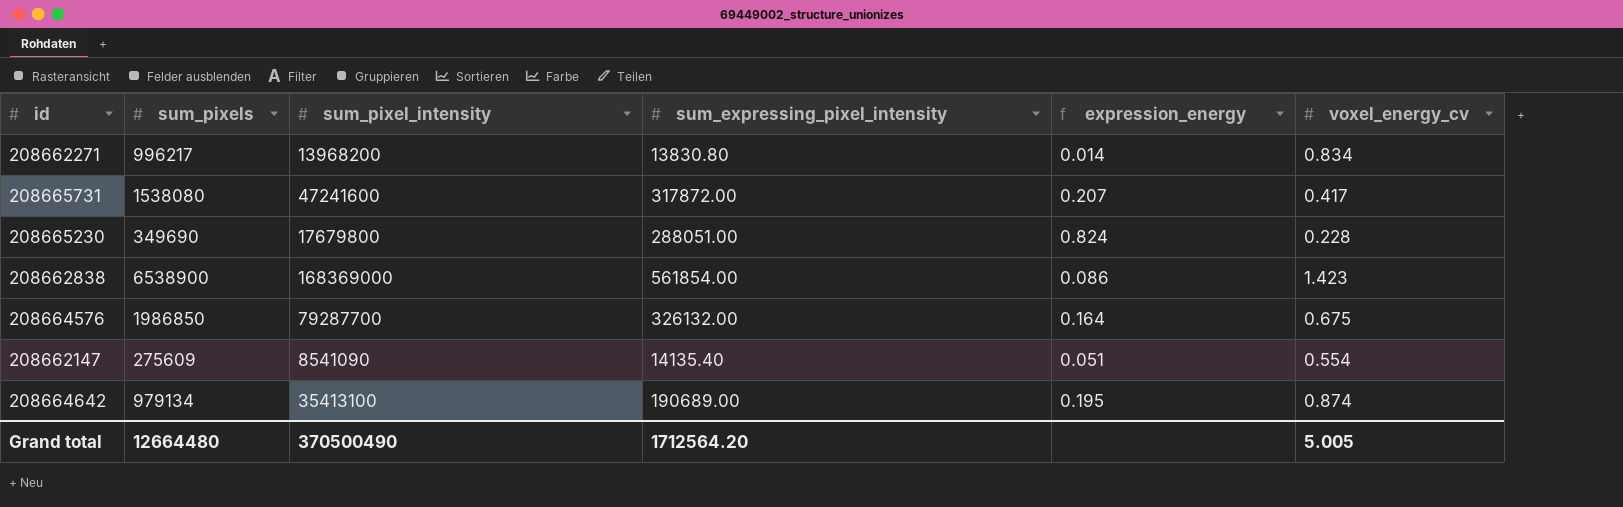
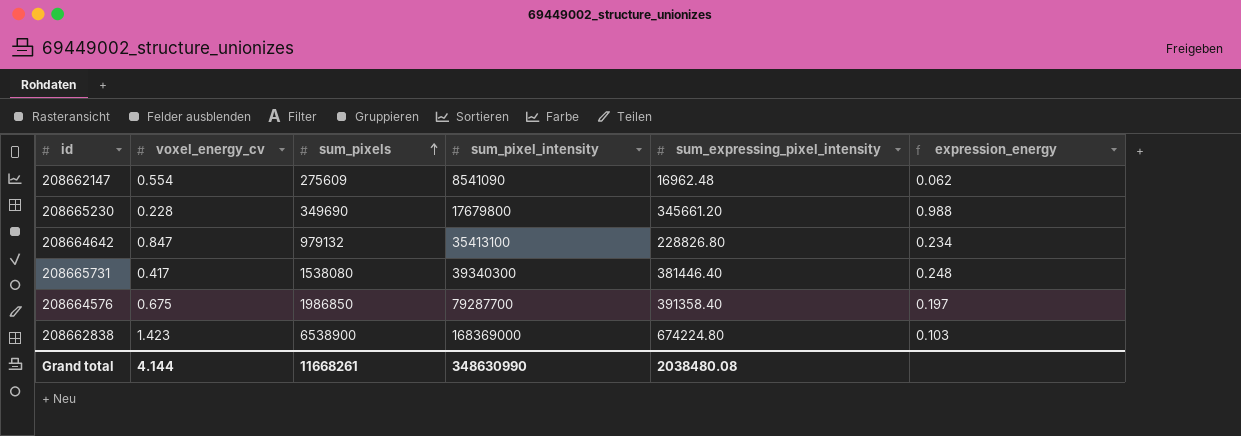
row order: none -> sum_pixels ascending
column voxel_energy_cv | position: 6 -> 2
row 208662271: 996217 | 13968200 | 13830.80 | 0.014 | 0.834 -> none
208662147 | sum_expressing_pixel_intensity: 14135.40 -> 16962.48
208662147 | expression_energy: 0.051 -> 0.062
208665230 | sum_expressing_pixel_intensity: 288051.00 -> 345661.20
208665230 | expression_energy: 0.824 -> 0.988
208664642 | voxel_energy_cv: 0.874 -> 0.847
208664642 | sum_pixels: 979134 -> 979132
208664642 | sum_expressing_pixel_intensity: 190689.00 -> 228826.80
208664642 | expression_energy: 0.195 -> 0.234
208665731 | sum_pixel_intensity: 47241600 -> 39340300
208665731 | sum_expressing_pixel_intensity: 317872.00 -> 381446.40
208665731 | expression_energy: 0.207 -> 0.248
208664576 | sum_expressing_pixel_intensity: 326132.00 -> 391358.40
208664576 | expression_energy: 0.164 -> 0.197
208662838 | sum_expressing_pixel_intensity: 561854.00 -> 674224.80
208662838 | expression_energy: 0.086 -> 0.103
Grand total | voxel_energy_cv: 5.005 -> 4.144
Grand total | sum_pixels: 12664480 -> 11668261
Grand total | sum_pixel_intensity: 370500490 -> 348630990
Grand total | sum_expressing_pixel_intensity: 1712564.20 -> 2038480.08

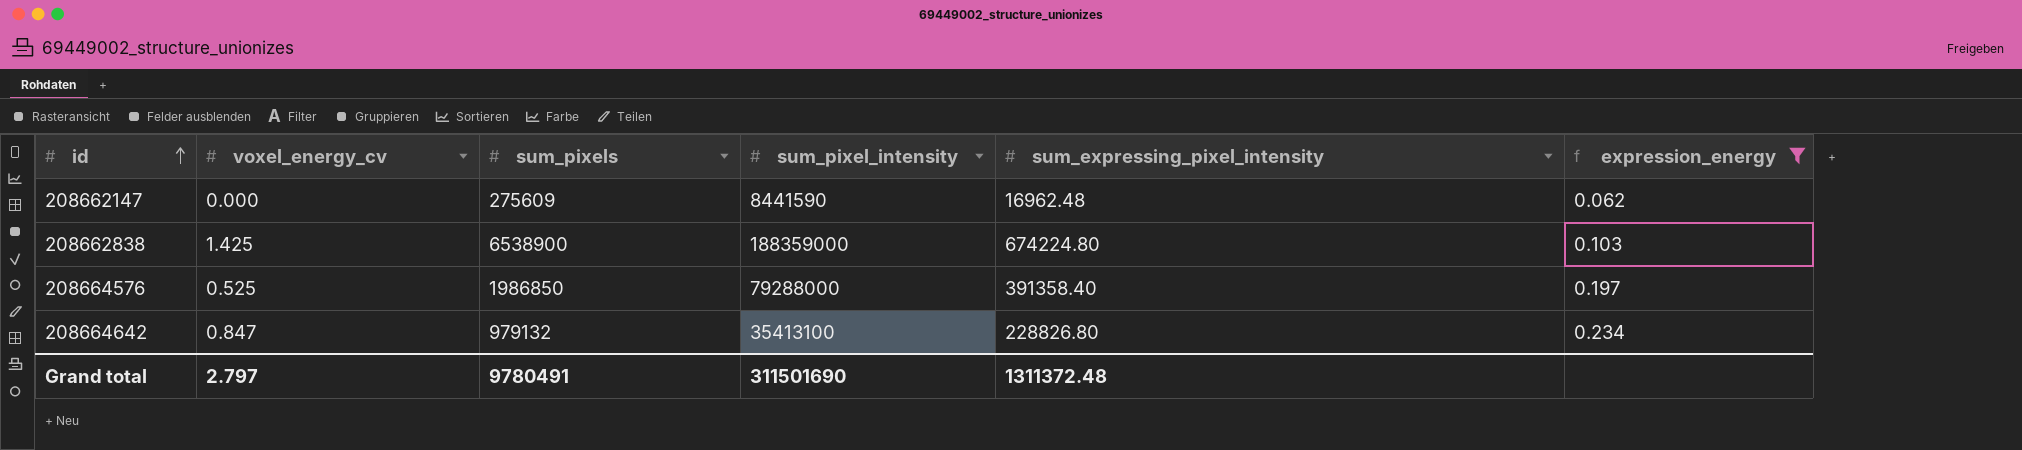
filter: none -> expression_energy <= 0.234
row order: sum_pixels ascending -> id ascending
208662147 | voxel_energy_cv: 0.554 -> 0.000
208662147 | sum_pixel_intensity: 8541090 -> 8441590
208662838 | voxel_energy_cv: 1.423 -> 1.425
208662838 | sum_pixel_intensity: 168369000 -> 188359000
208664576 | voxel_energy_cv: 0.675 -> 0.525
208664576 | sum_pixel_intensity: 79287700 -> 79288000
Grand total | voxel_energy_cv: 4.144 -> 2.797
Grand total | sum_pixels: 11668261 -> 9780491
Grand total | sum_pixel_intensity: 348630990 -> 311501690
Grand total | sum_expressing_pixel_intensity: 2038480.08 -> 1311372.48

